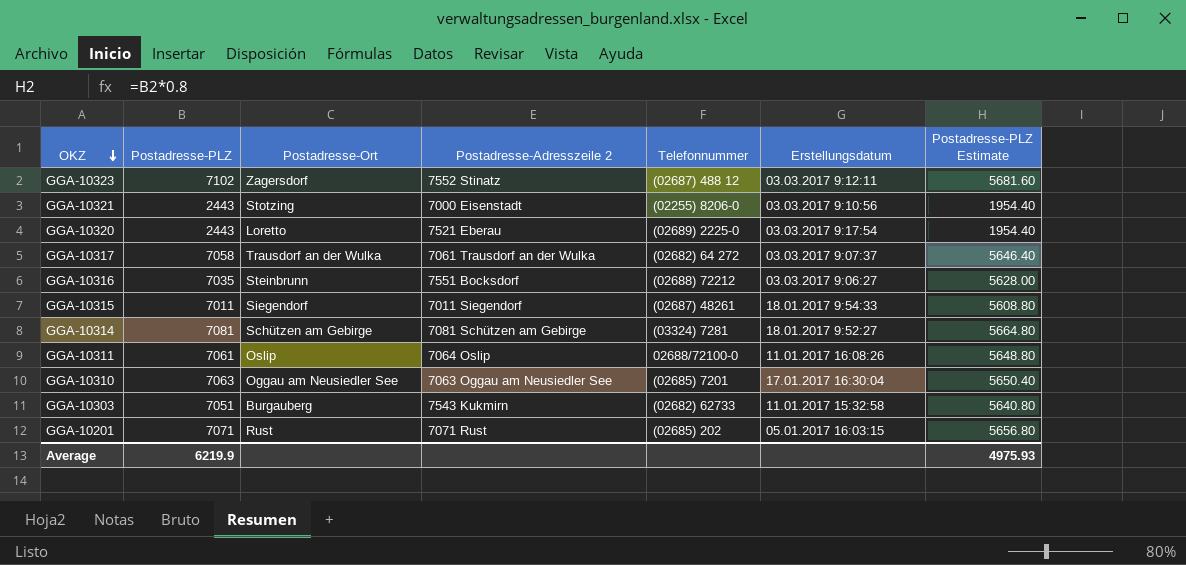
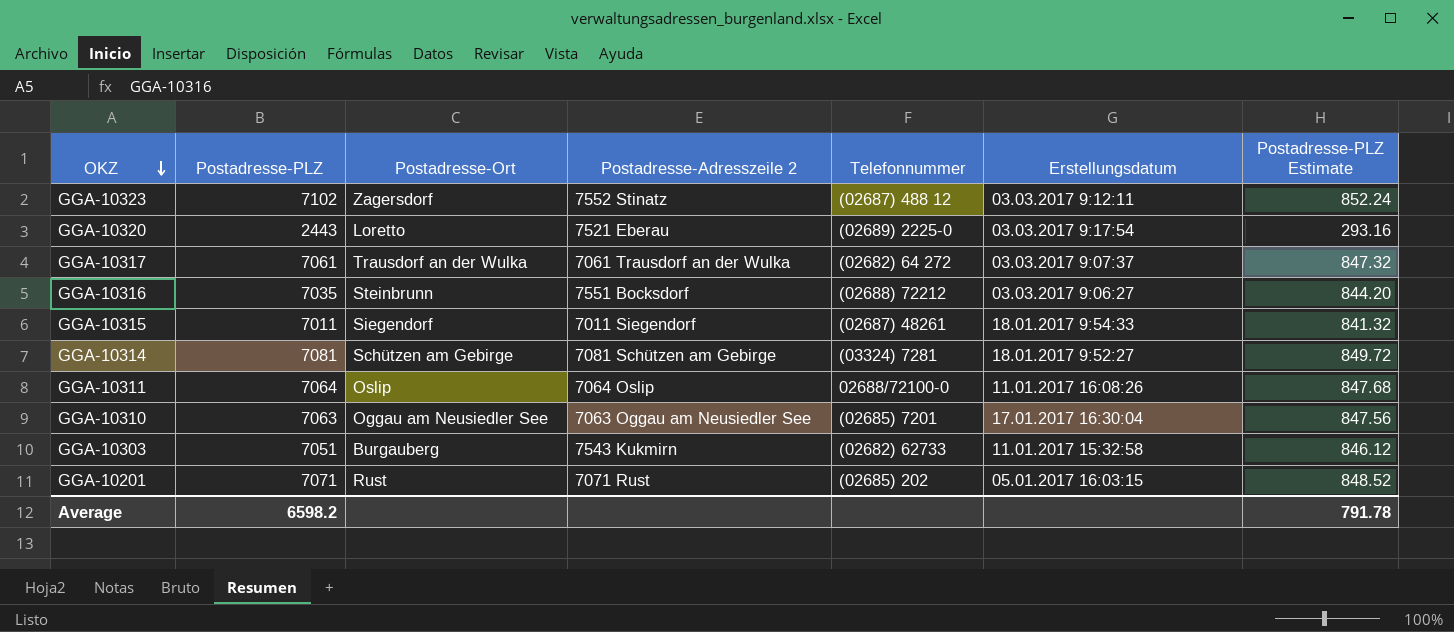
column Postadresse-PLZ Estimate | formula: [Postadresse-PLZ] * 0.8 -> [Postadresse-PLZ] * 0.12
row GGA-10321: 2443 | Stotzing | 7000 Eisenstadt | (02255) 8206-0 | 03.03.2017 9:10:56 | 1954.40 -> none
GGA-10317 | Postadresse-PLZ: 7058 -> 7061
GGA-10311 | Postadresse-PLZ: 7061 -> 7064
Average | Postadresse-PLZ: 6219.9 -> 6598.2
Average | Postadresse-PLZ Estimate: 4975.93 -> 791.78

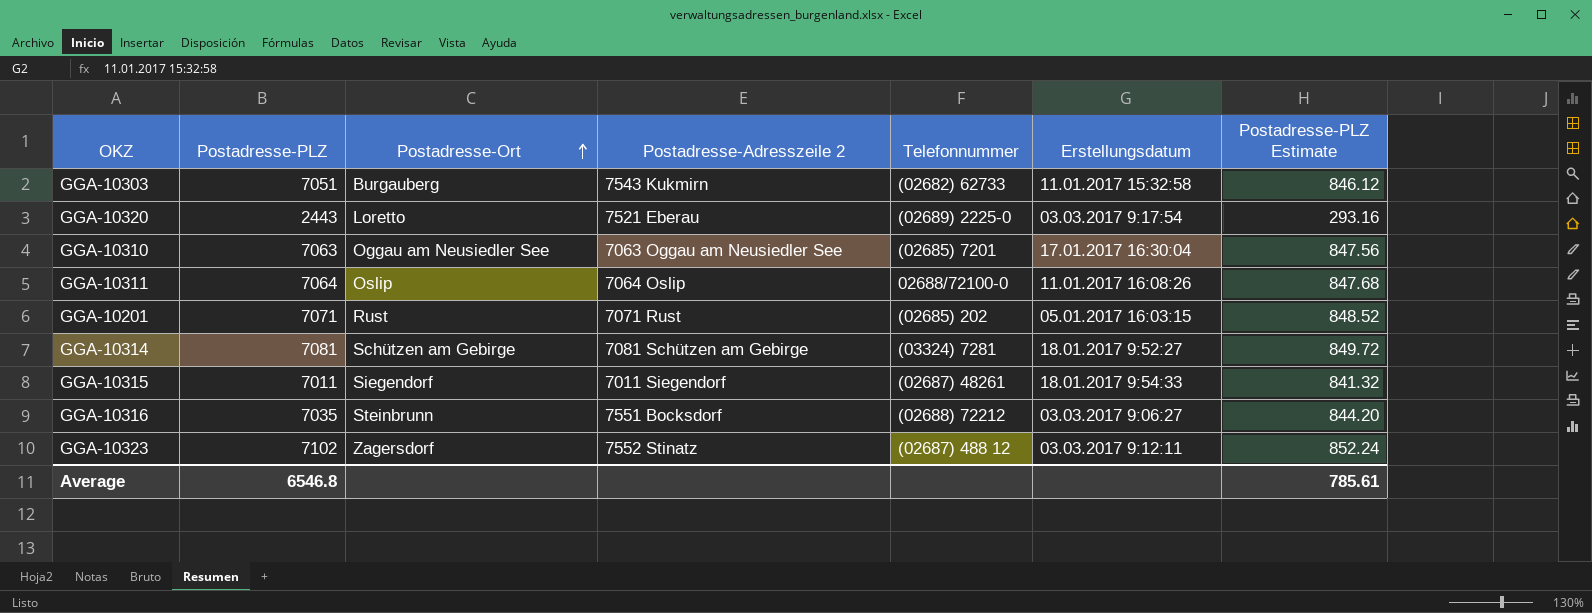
row order: OKZ descending -> Postadresse-Ort ascending
row GGA-10317: 7061 | Trausdorf an der Wulka | 7061 Trausdorf an der Wulka | (02682) 64 272 | 03.03.2017 9:07:37 | 847.32 -> none
Average | Postadresse-PLZ: 6598.2 -> 6546.8
Average | Postadresse-PLZ Estimate: 791.78 -> 785.61

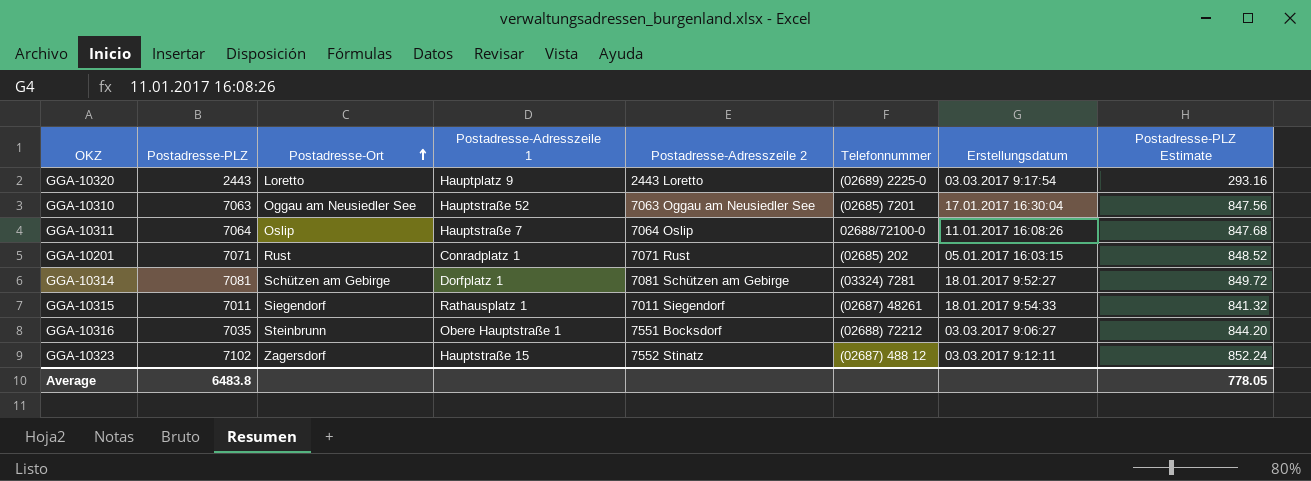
column Postadresse-Adresszeile 1 | position: none -> 4
row GGA-10303: 7051 | Burgauberg | 7543 Kukmirn | (02682) 62733 | 11.01.2017 15:32:58 | 846.12 -> none
GGA-10320 | Postadresse-Adresszeile 2: 7521 Eberau -> 2443 Loretto
Average | Postadresse-PLZ: 6546.8 -> 6483.8
Average | Postadresse-PLZ Estimate: 785.61 -> 778.05

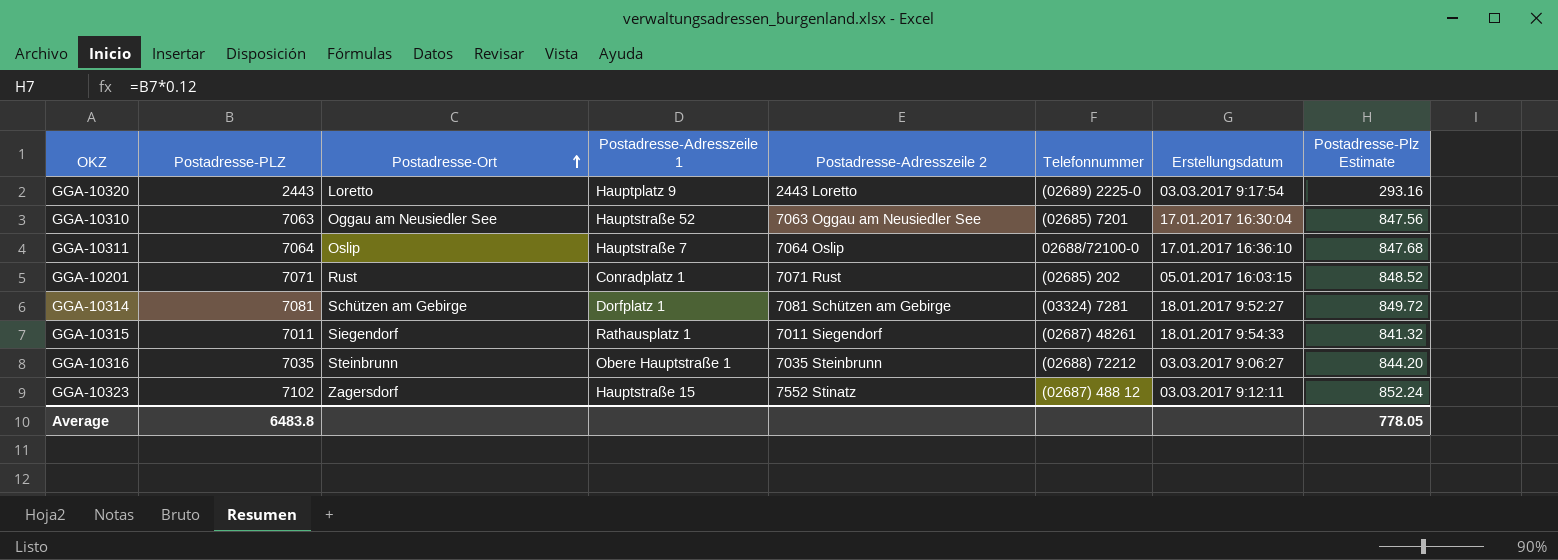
column name: Postadresse-PLZ Estimate -> Postadresse-Plz Estimate
GGA-10311 | Erstellungsdatum: 11.01.2017 16:08:26 -> 17.01.2017 16:36:10
GGA-10316 | Postadresse-Adresszeile 2: 7551 Bocksdorf -> 7035 Steinbrunn

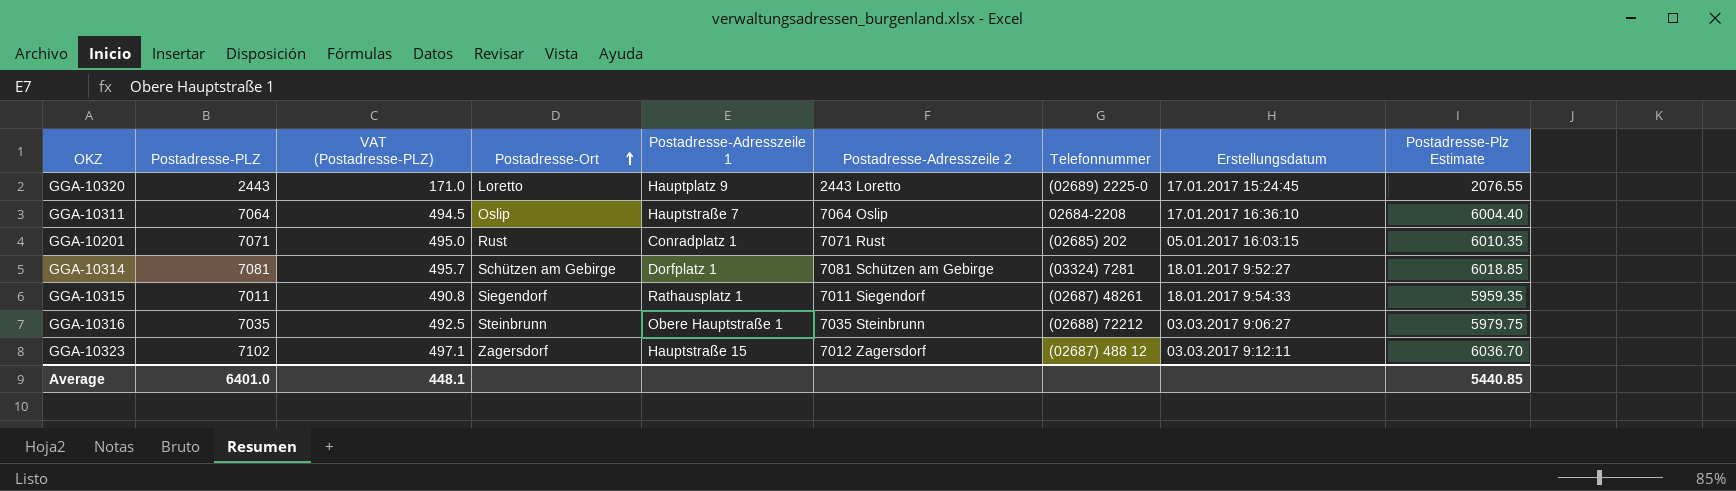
column VAT (Postadresse-PLZ) | formula: none -> [Postadresse-PLZ] * 0.07
column Postadresse-Plz Estimate | formula: [Postadresse-PLZ] * 0.12 -> [Postadresse-PLZ] * 0.85
row GGA-10310: 7063 | Oggau am Neusiedler See | Hauptstraße 52 | 7063 Oggau am Neusiedler See | (02685) 7201 | 17.01.2017 16:30:04 | 847.56 -> none
GGA-10320 | Erstellungsdatum: 03.03.2017 9:17:54 -> 17.01.2017 15:24:45
GGA-10311 | Telefonnummer: 02688/72100-0 -> 02684-2208
GGA-10323 | Postadresse-Adresszeile 2: 7552 Stinatz -> 7012 Zagersdorf
Average | Postadresse-PLZ: 6483.8 -> 6401.0
Average | Postadresse-Plz Estimate: 778.05 -> 5440.85

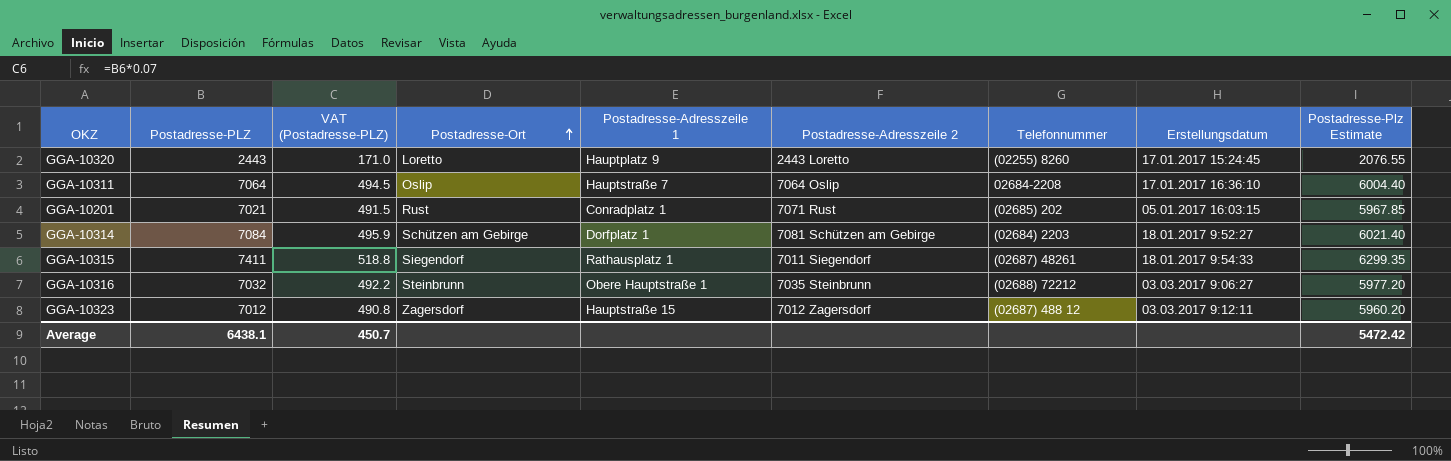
GGA-10320 | Telefonnummer: (02689) 2225-0 -> (02255) 8260
GGA-10201 | Postadresse-PLZ: 7071 -> 7021
GGA-10201 | VAT (Postadresse-PLZ): 495.0 -> 491.5
GGA-10201 | Postadresse-Plz Estimate: 6010.35 -> 5967.85
GGA-10314 | Postadresse-PLZ: 7081 -> 7084
GGA-10314 | VAT (Postadresse-PLZ): 495.7 -> 495.9
GGA-10314 | Telefonnummer: (03324) 7281 -> (02684) 2203
GGA-10314 | Postadresse-Plz Estimate: 6018.85 -> 6021.40
GGA-10315 | Postadresse-PLZ: 7011 -> 7411
GGA-10315 | VAT (Postadresse-PLZ): 490.8 -> 518.8
GGA-10315 | Postadresse-Plz Estimate: 5959.35 -> 6299.35
GGA-10316 | Postadresse-PLZ: 7035 -> 7032
GGA-10316 | VAT (Postadresse-PLZ): 492.5 -> 492.2
GGA-10316 | Postadresse-Plz Estimate: 5979.75 -> 5977.20
GGA-10323 | Postadresse-PLZ: 7102 -> 7012
GGA-10323 | VAT (Postadresse-PLZ): 497.1 -> 490.8
GGA-10323 | Postadresse-Plz Estimate: 6036.70 -> 5960.20
Average | Postadresse-PLZ: 6401.0 -> 6438.1
Average | VAT (Postadresse-PLZ): 448.1 -> 450.7
Average | Postadresse-Plz Estimate: 5440.85 -> 5472.42

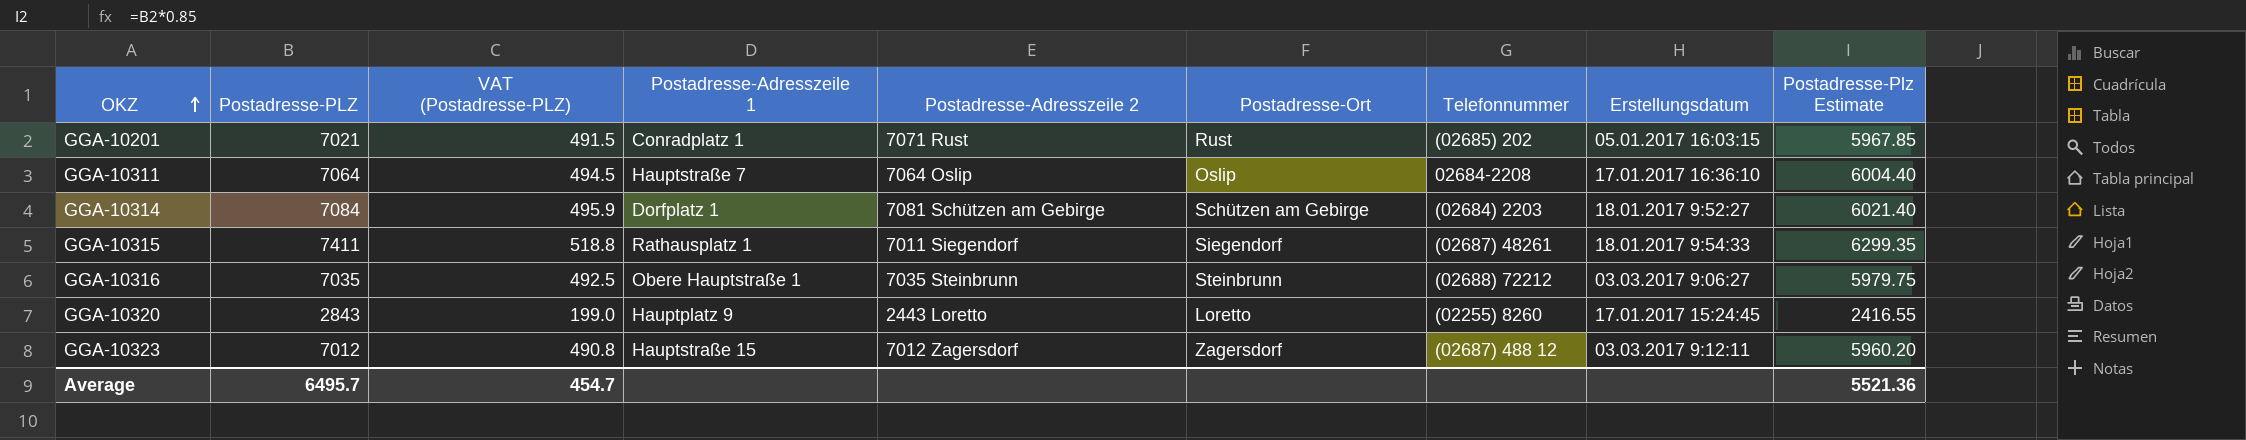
row order: Postadresse-Ort ascending -> OKZ ascending
column Postadresse-Ort | position: 4 -> 6
GGA-10316 | Postadresse-PLZ: 7032 -> 7035
GGA-10316 | VAT (Postadresse-PLZ): 492.2 -> 492.5
GGA-10316 | Postadresse-Plz Estimate: 5977.20 -> 5979.75
GGA-10320 | Postadresse-PLZ: 2443 -> 2843
GGA-10320 | VAT (Postadresse-PLZ): 171.0 -> 199.0
GGA-10320 | Postadresse-Plz Estimate: 2076.55 -> 2416.55
Average | Postadresse-PLZ: 6438.1 -> 6495.7
Average | VAT (Postadresse-PLZ): 450.7 -> 454.7
Average | Postadresse-Plz Estimate: 5472.42 -> 5521.36

